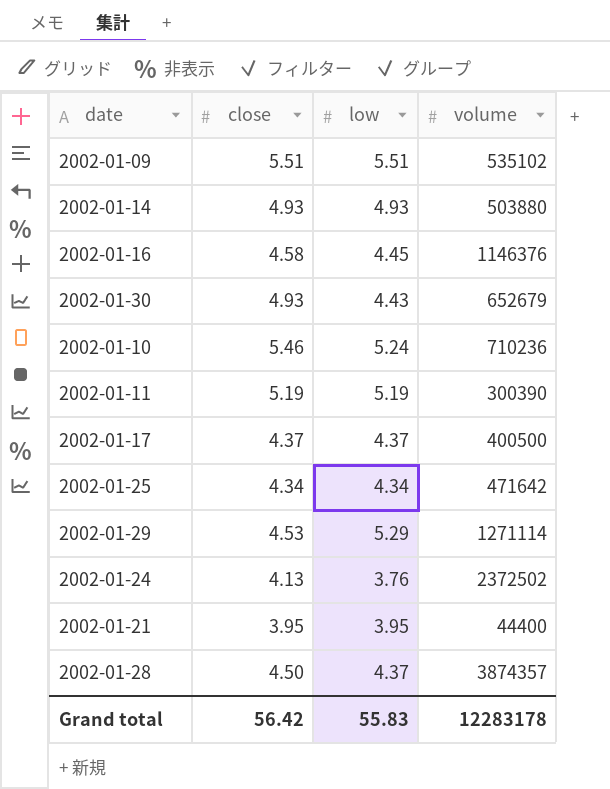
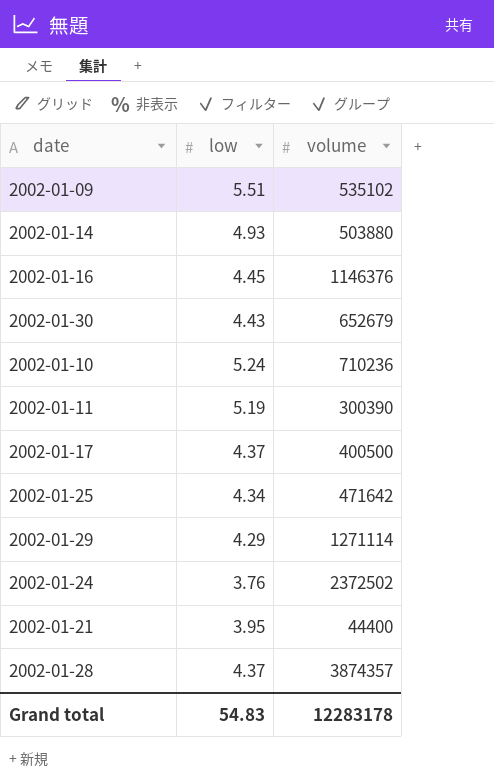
column close | position: 2 -> none
2002-01-29 | low: 5.29 -> 4.29
Grand total | low: 55.83 -> 54.83

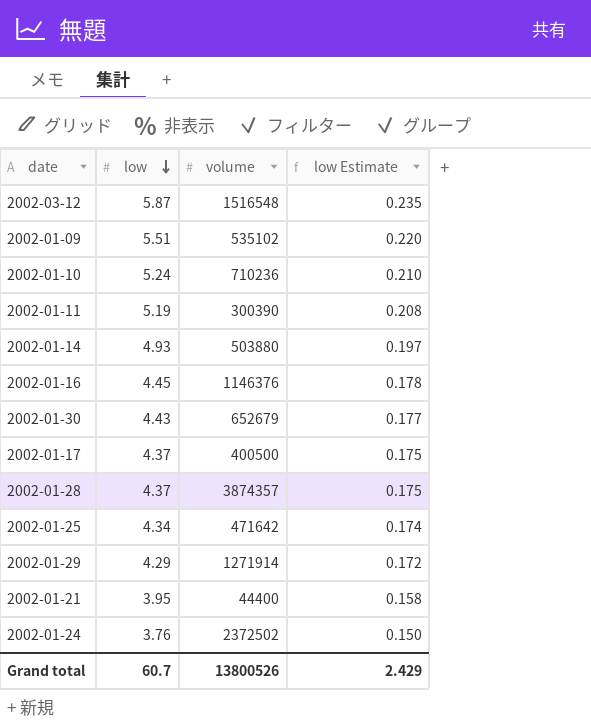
row order: none -> low descending
column low Estimate | formula: none -> [low] * 0.04
row 2002-03-12: none -> 5.87 | 1516548 | 0.235
2002-01-29 | volume: 1271114 -> 1271914
Grand total | low: 54.83 -> 60.7
Grand total | volume: 12283178 -> 13800526

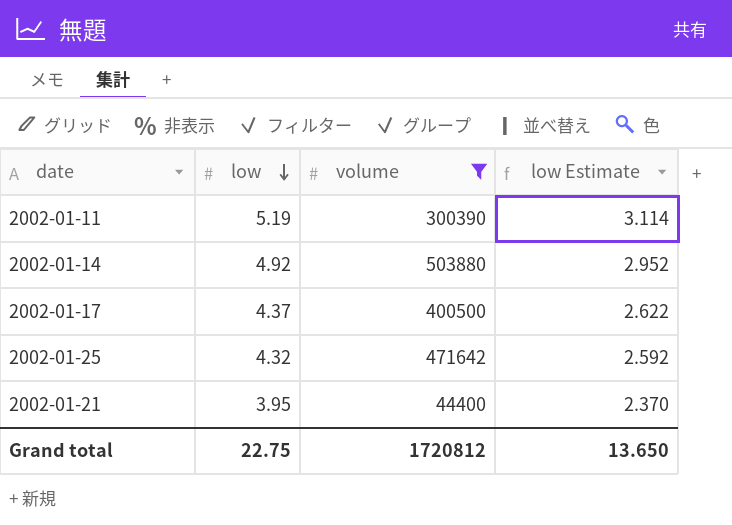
filter: none -> volume <= 503880
column low Estimate | formula: [low] * 0.04 -> [low] * 0.6
2002-01-14 | low: 4.93 -> 4.92
2002-01-25 | low: 4.34 -> 4.32
Grand total | low: 60.7 -> 22.75
Grand total | volume: 13800526 -> 1720812
Grand total | low Estimate: 2.429 -> 13.650

